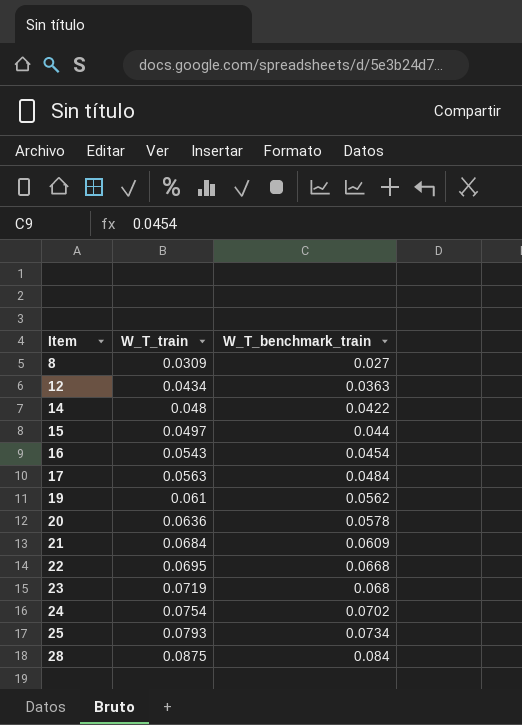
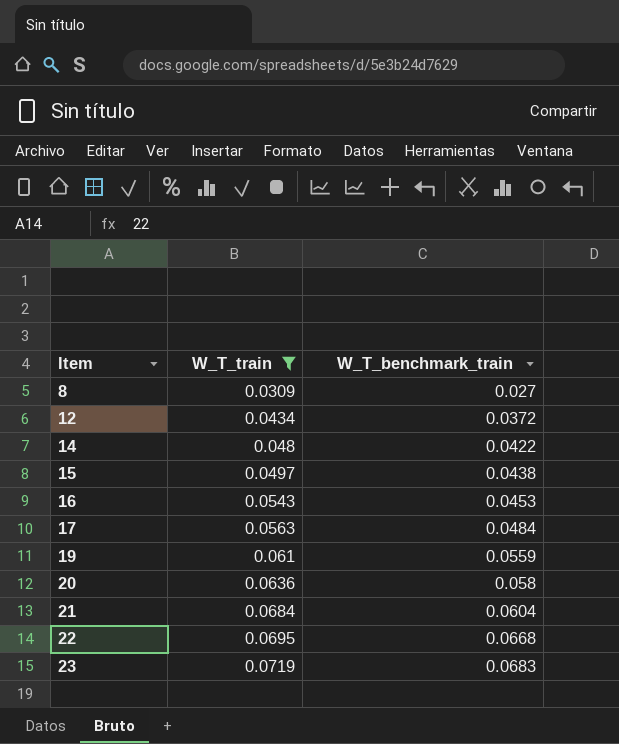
filter: none -> W_T_train <= 0.0719
12 | W_T_benchmark_train: 0.0363 -> 0.0372
15 | W_T_benchmark_train: 0.044 -> 0.0438
16 | W_T_benchmark_train: 0.0454 -> 0.0453
19 | W_T_benchmark_train: 0.0562 -> 0.0559
20 | W_T_benchmark_train: 0.0578 -> 0.058
21 | W_T_benchmark_train: 0.0609 -> 0.0604
23 | W_T_benchmark_train: 0.068 -> 0.0683

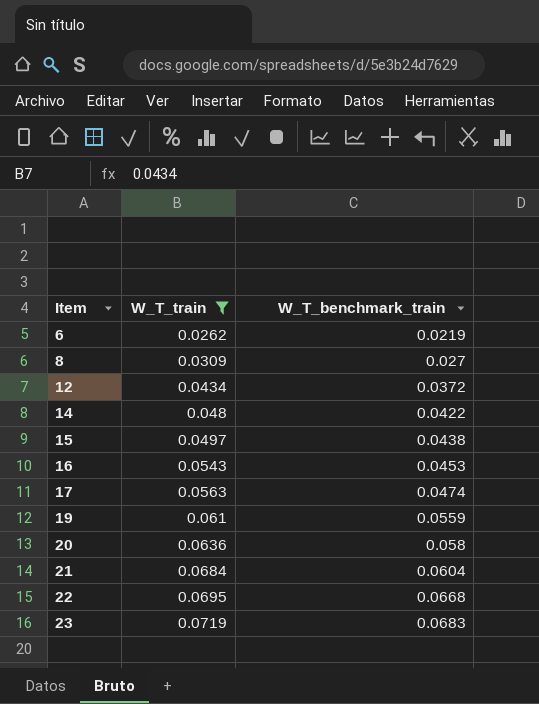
row 6: none -> 0.0262 | 0.0219
17 | W_T_benchmark_train: 0.0484 -> 0.0474

